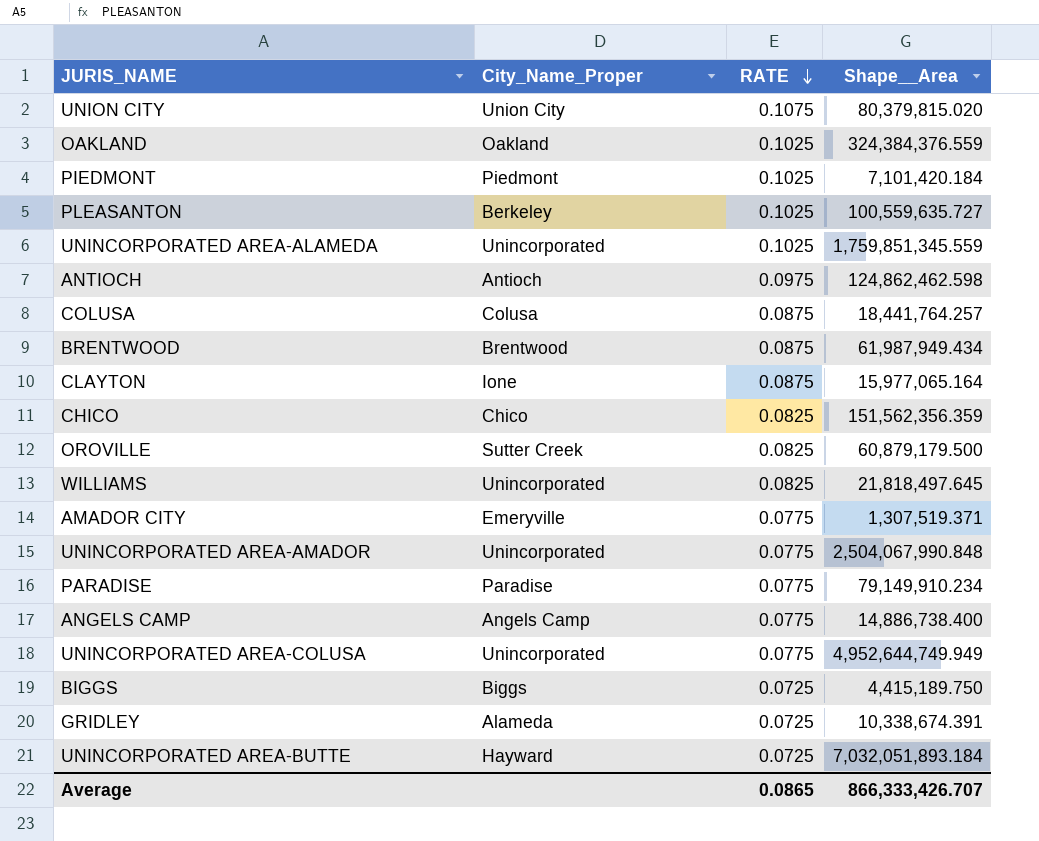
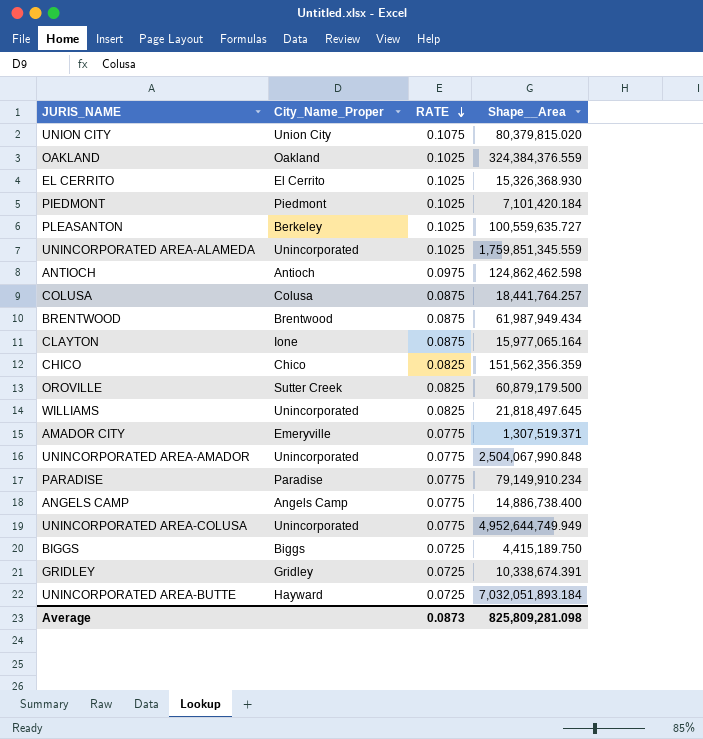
row EL CERRITO: none -> El Cerrito | 0.1025 | 15,326,368.930
GRIDLEY | City_Name_Proper: Alameda -> Gridley
Average | RATE: 0.0865 -> 0.0873
Average | Shape__Area: 866,333,426.707 -> 825,809,281.098

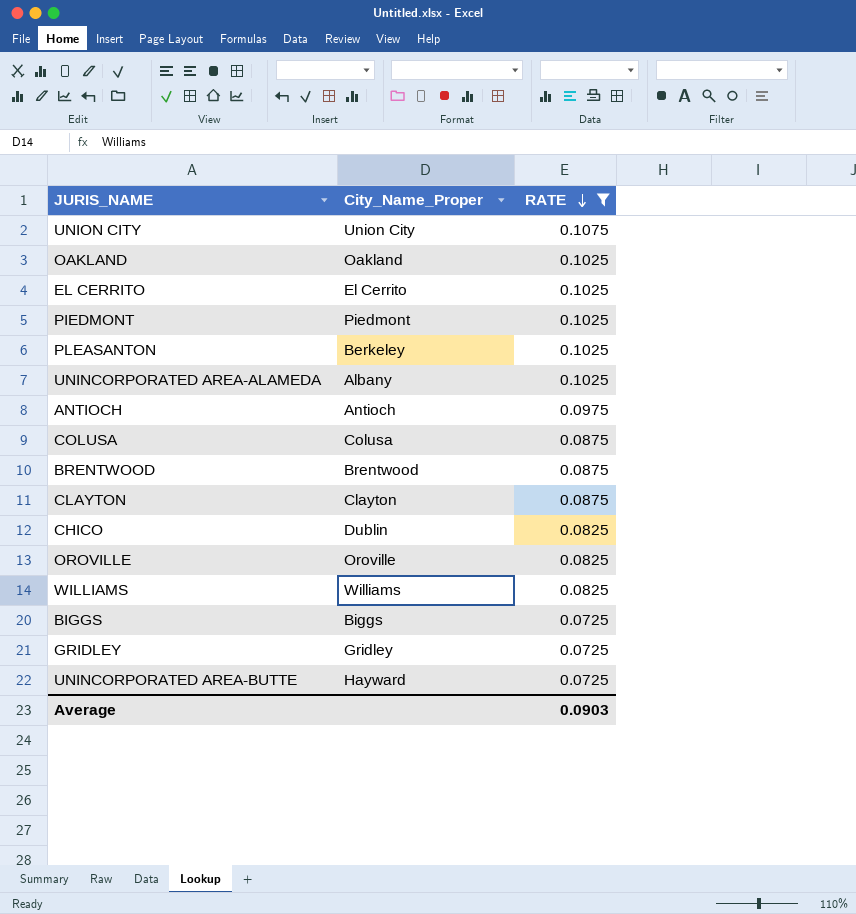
filter: none -> RATE != 0.0775
column Shape__Area | position: 4 -> none
UNINCORPORATED AREA-ALAMEDA | City_Name_Proper: Unincorporated -> Albany
CLAYTON | City_Name_Proper: Ione -> Clayton
CHICO | City_Name_Proper: Chico -> Dublin
OROVILLE | City_Name_Proper: Sutter Creek -> Oroville
WILLIAMS | City_Name_Proper: Unincorporated -> Williams
Average | RATE: 0.0873 -> 0.0903

